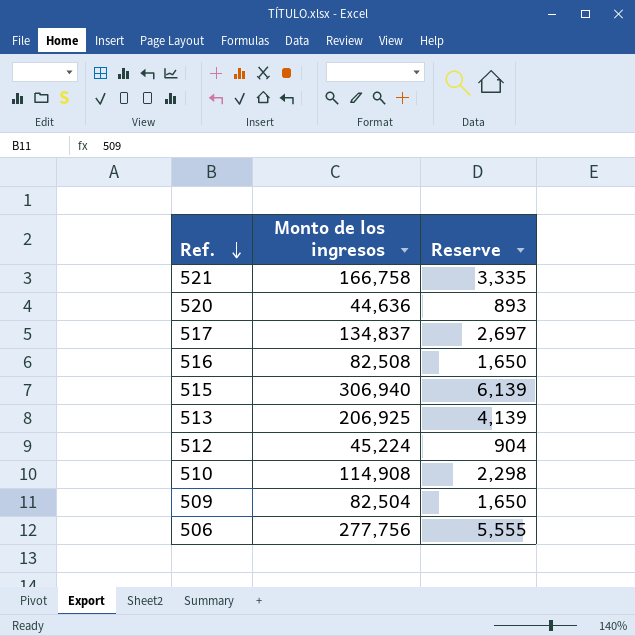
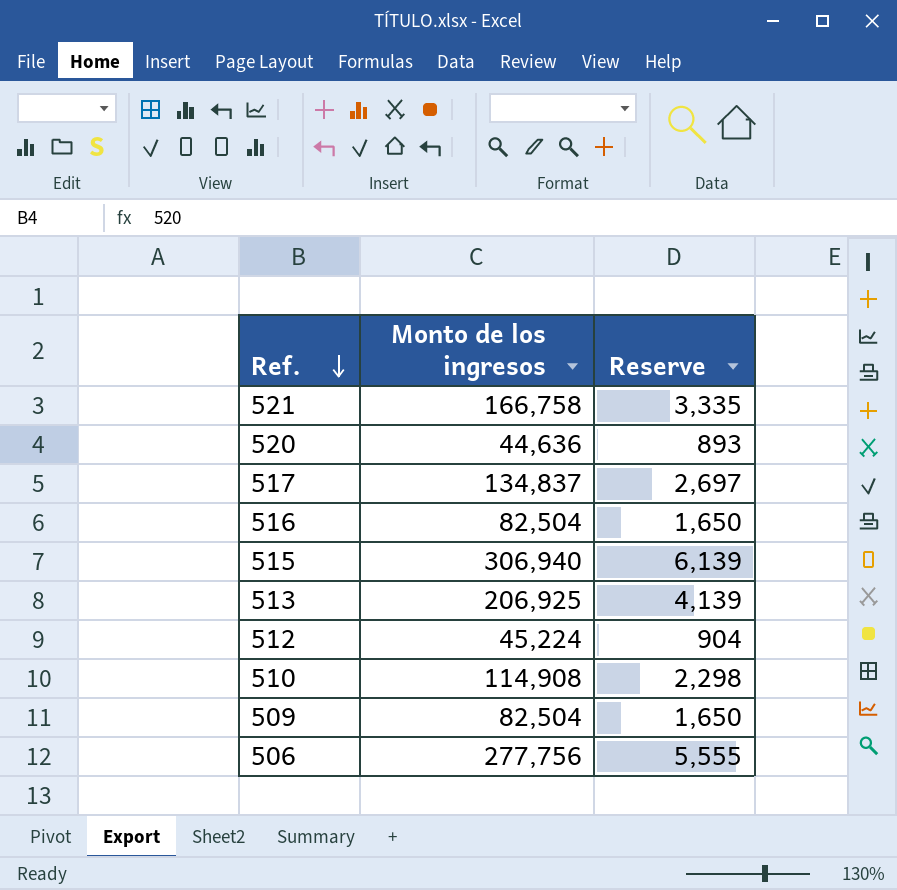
516 | Monto de los ingresos: 82,508 -> 82,504

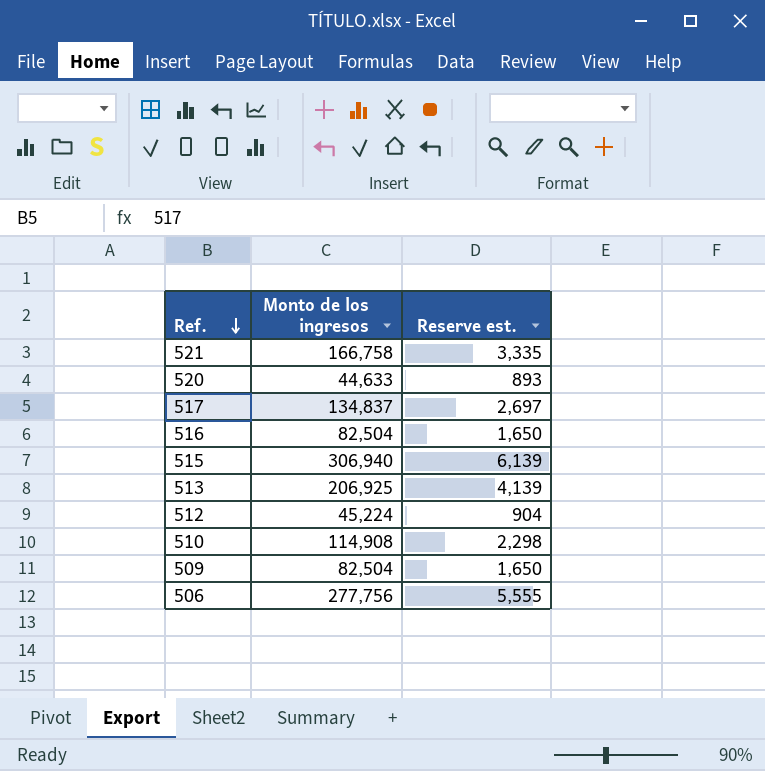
column name: Reserve -> Reserve est.
520 | Monto de los ingresos: 44,636 -> 44,633

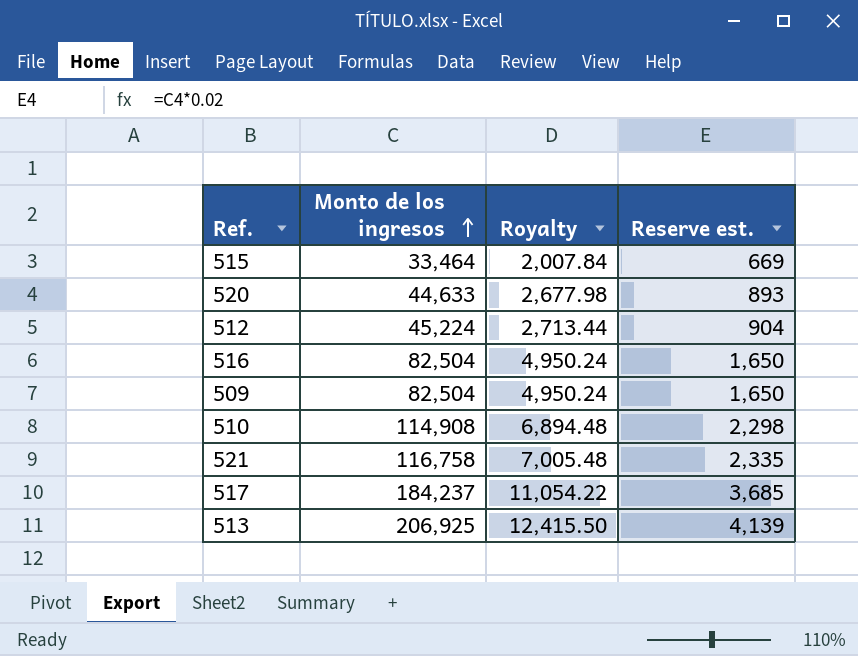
row order: Ref. descending -> Monto de los ingresos ascending
column Royalty | formula: none -> [Monto de los ingresos] * 0.06
row 506: 277,756 | 5,555 -> none
515 | Monto de los ingresos: 306,940 -> 33,464
515 | Reserve est.: 6,139 -> 669
521 | Monto de los ingresos: 166,758 -> 116,758
521 | Reserve est.: 3,335 -> 2,335
517 | Monto de los ingresos: 134,837 -> 184,237
517 | Reserve est.: 2,697 -> 3,685

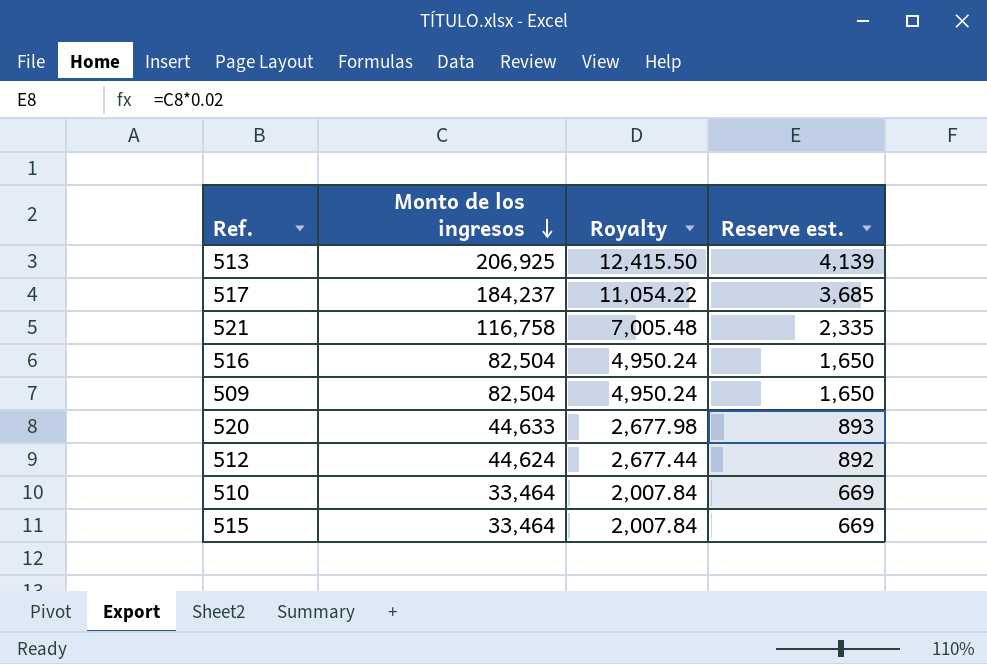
row order: Monto de los ingresos ascending -> Monto de los ingresos descending
512 | Monto de los ingresos: 45,224 -> 44,624
512 | Royalty: 2,713.44 -> 2,677.44
512 | Reserve est.: 904 -> 892
510 | Monto de los ingresos: 114,908 -> 33,464
510 | Royalty: 6,894.48 -> 2,007.84
510 | Reserve est.: 2,298 -> 669

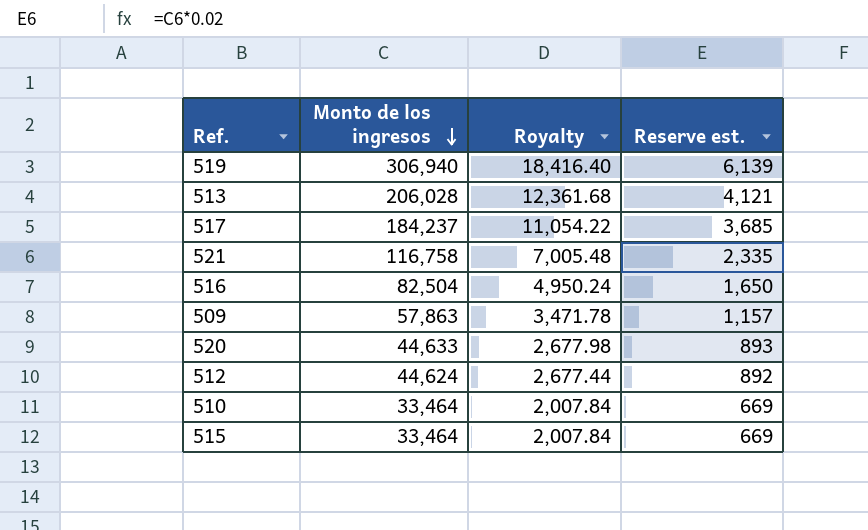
row 519: none -> 306,940 | 18,416.40 | 6,139
513 | Monto de los ingresos: 206,925 -> 206,028
513 | Royalty: 12,415.50 -> 12,361.68
513 | Reserve est.: 4,139 -> 4,121
509 | Monto de los ingresos: 82,504 -> 57,863
509 | Royalty: 4,950.24 -> 3,471.78
509 | Reserve est.: 1,650 -> 1,157

